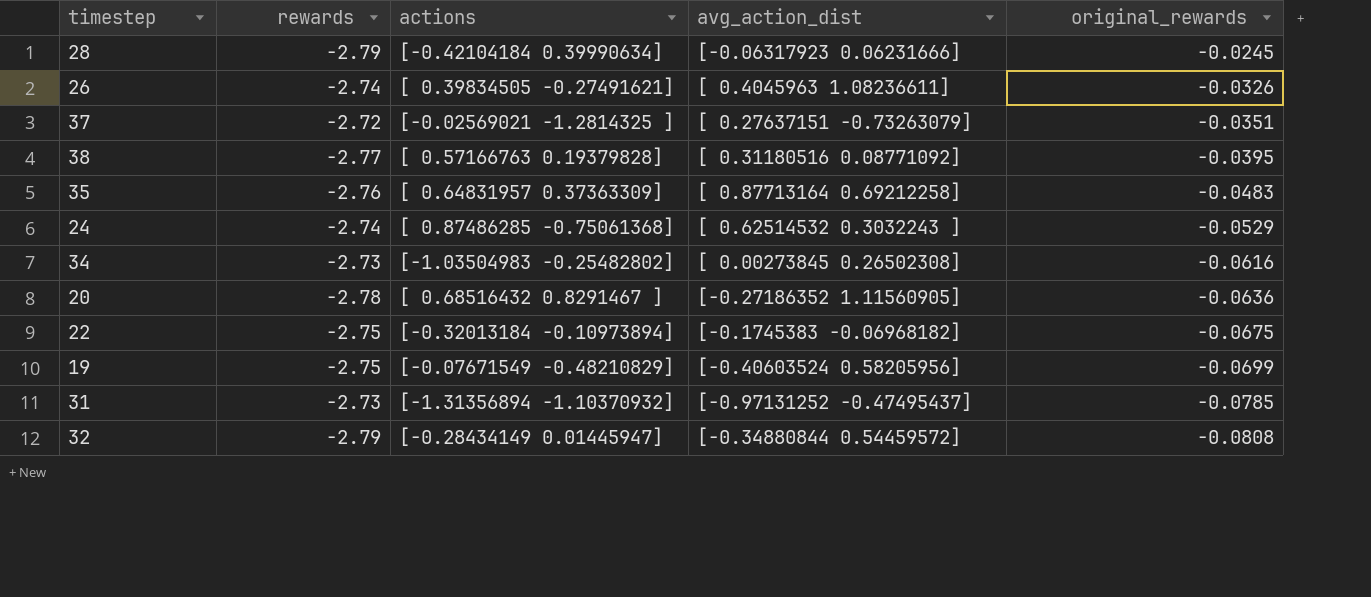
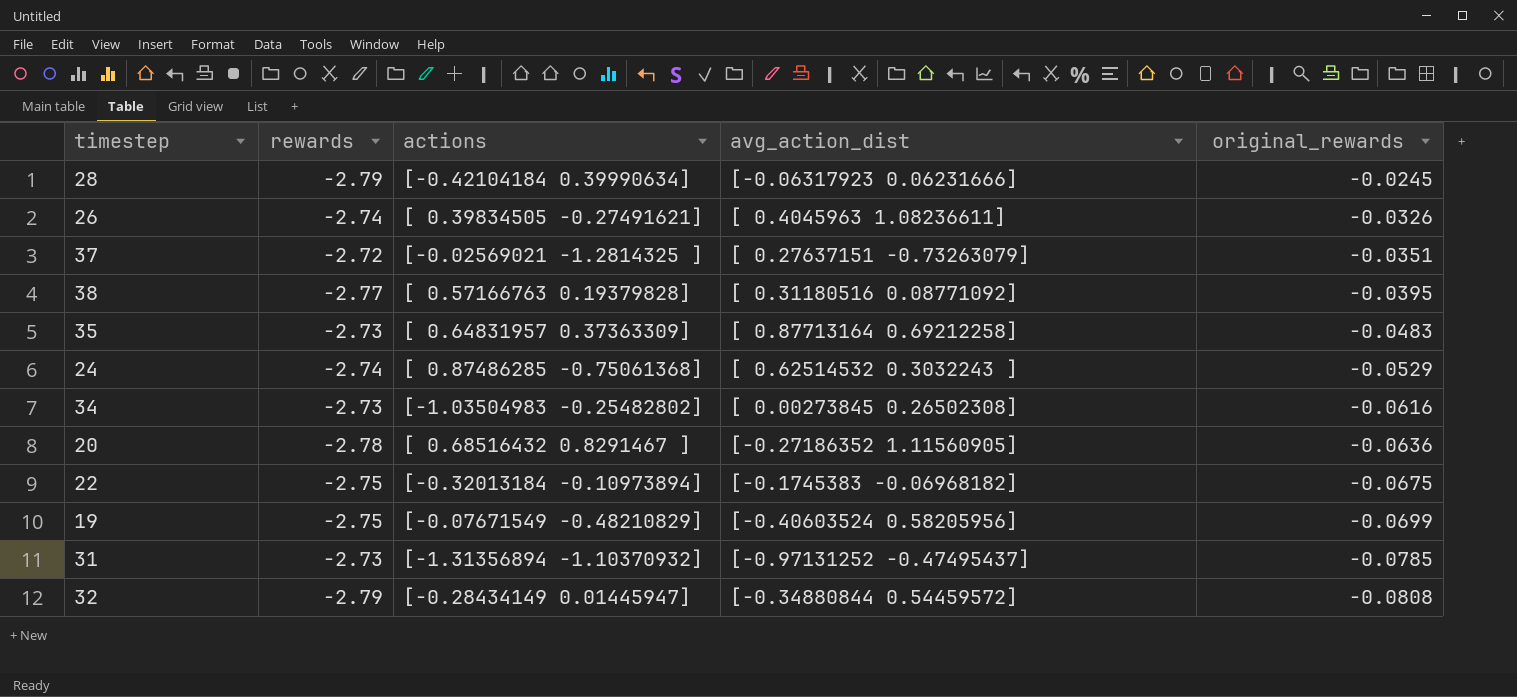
35 | rewards: -2.76 -> -2.73

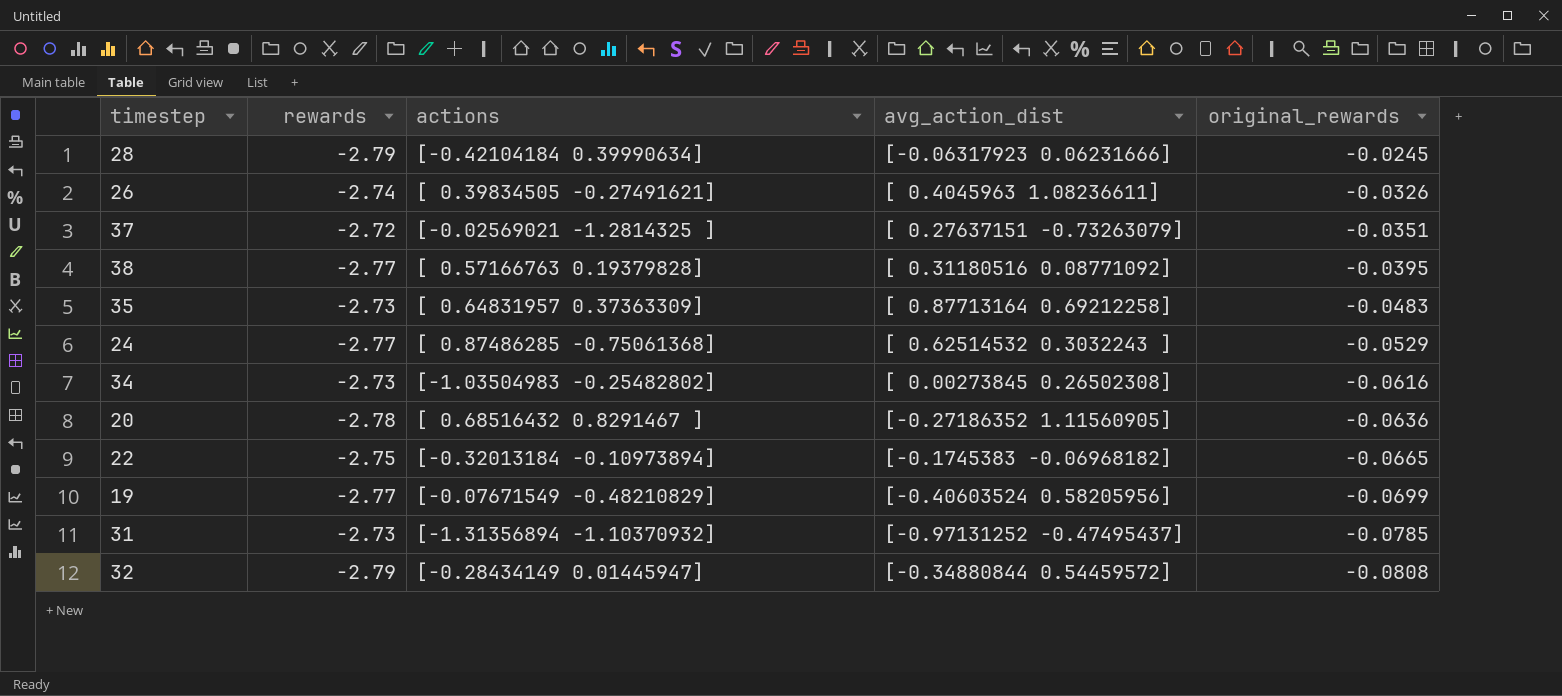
24 | rewards: -2.74 -> -2.77
22 | original_rewards: -0.0675 -> -0.0665
19 | rewards: -2.75 -> -2.77

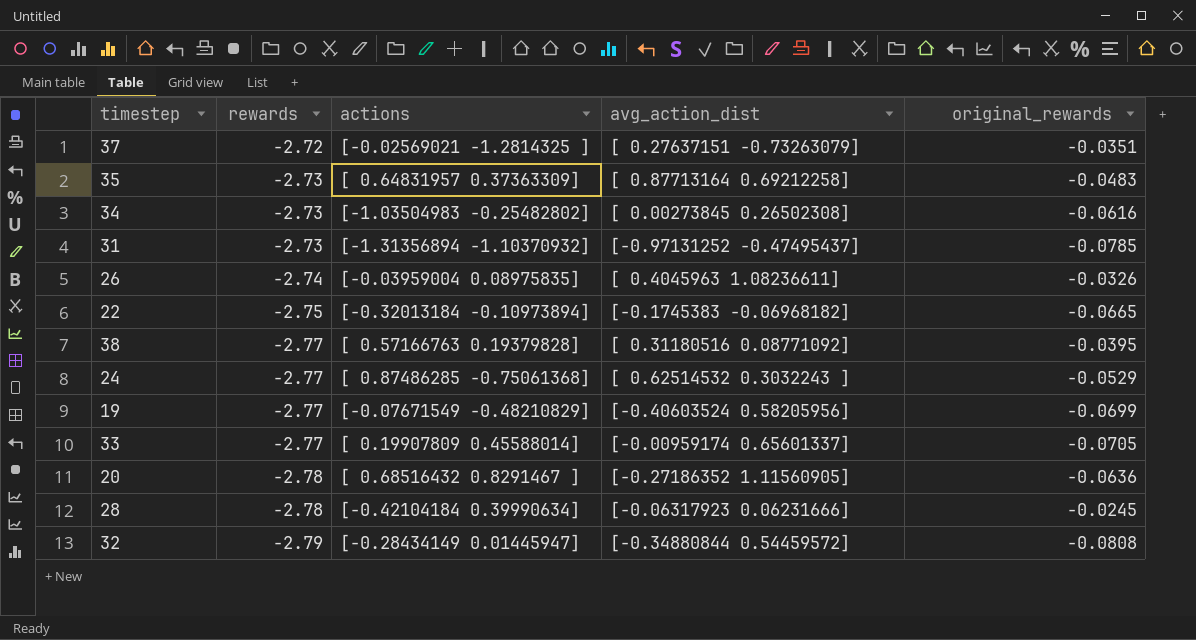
row order: original_rewards descending -> rewards descending
26 | actions: [ 0.39834505 -0.27491621] -> [-0.03959004 0.08975835]
row 33: none -> -2.77 | [ 0.19907809 0.45588014] | [-0.00959174 0.65601337] | -0.0705
28 | rewards: -2.79 -> -2.78

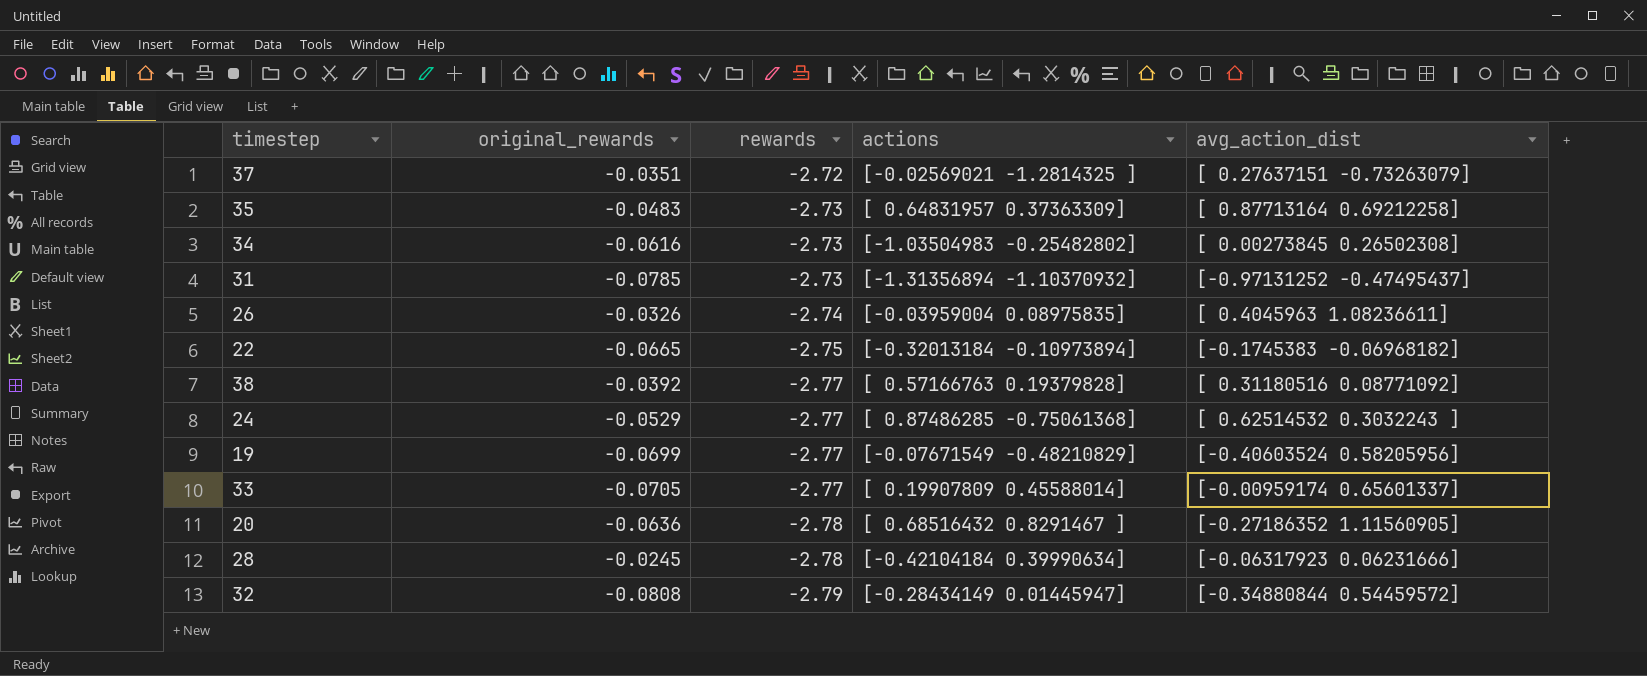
column original_rewards | position: 5 -> 2
38 | original_rewards: -0.0395 -> -0.0392

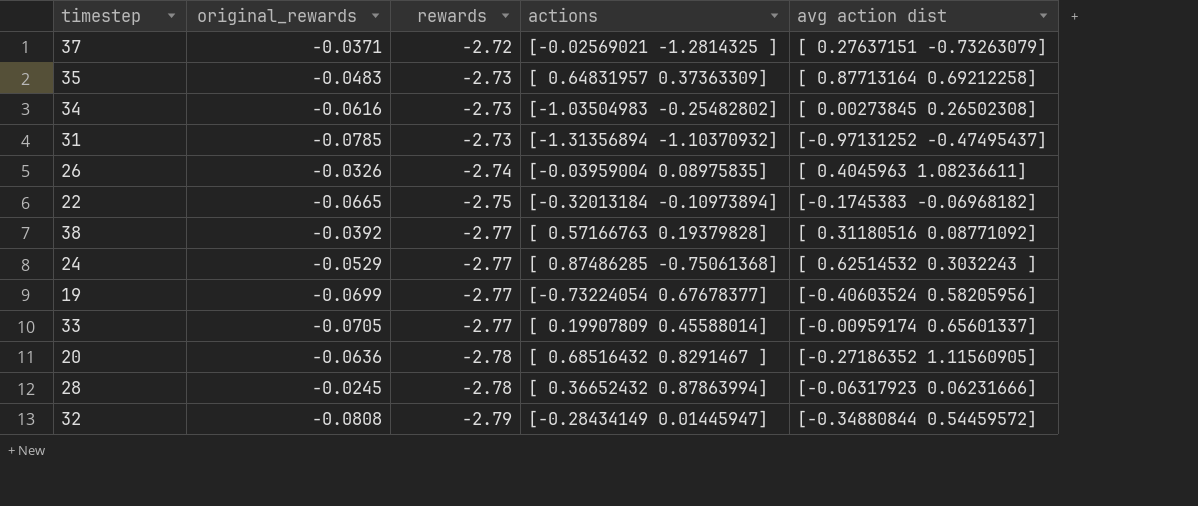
column name: avg_action_dist -> avg action dist
37 | original_rewards: -0.0351 -> -0.0371
19 | actions: [-0.07671549 -0.48210829] -> [-0.73224054 0.67678377]
28 | actions: [-0.42104184 0.39990634] -> [ 0.36652432 0.87863994]

